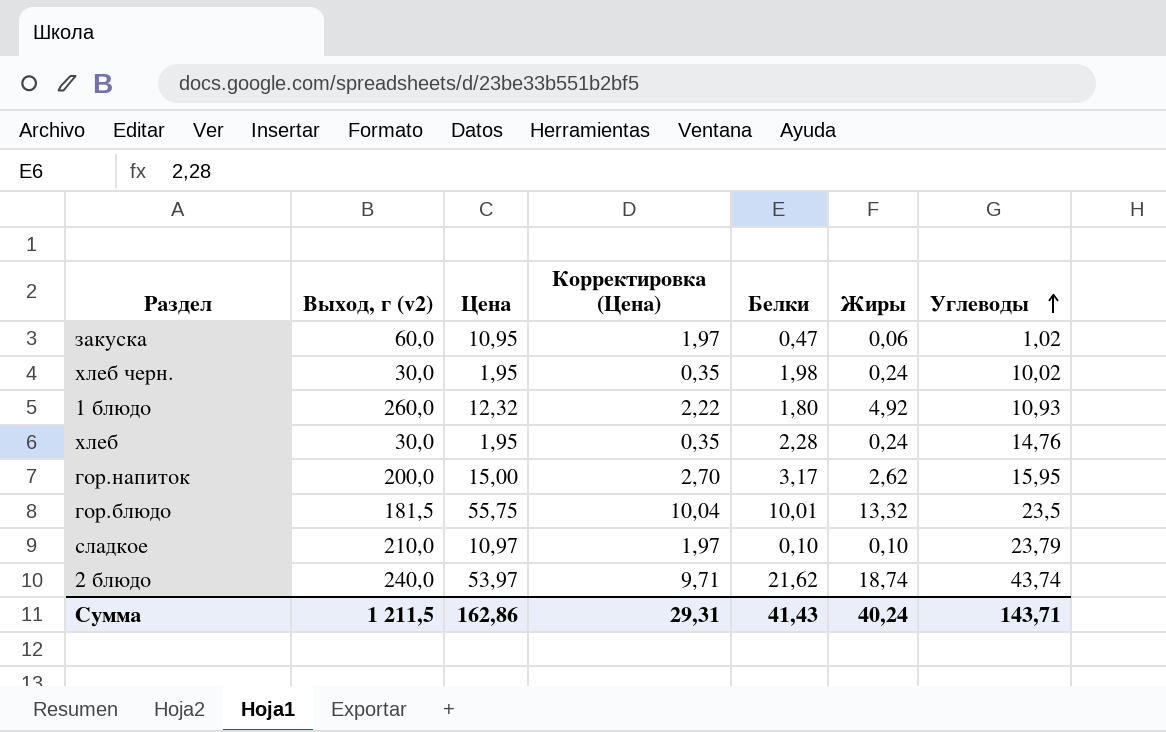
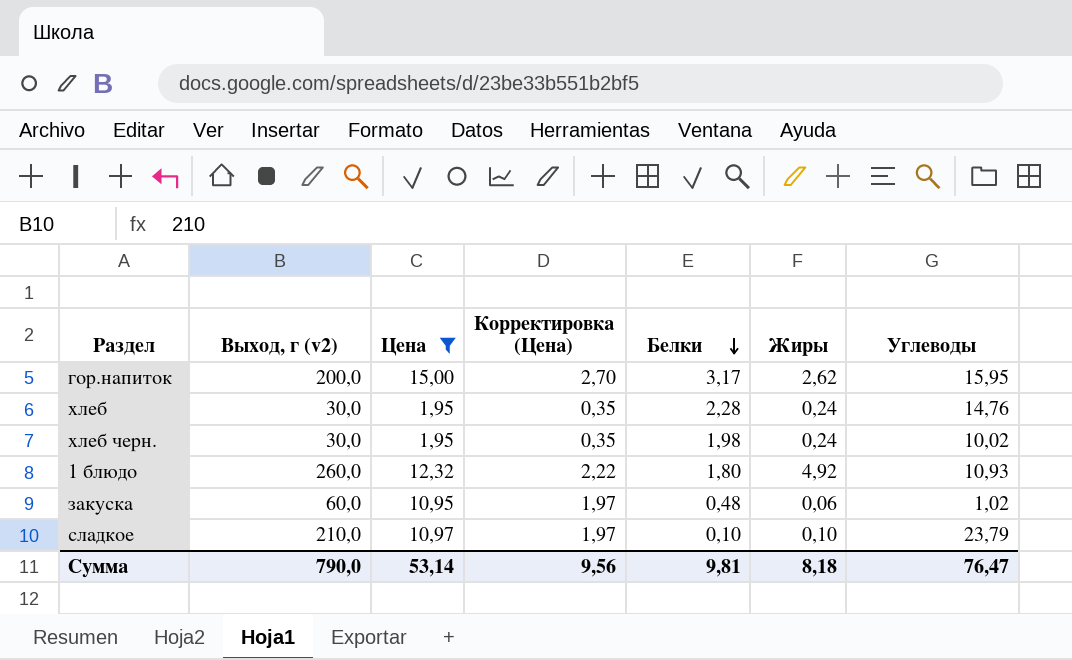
filter: none -> Цена <= 15,00
row order: Углеводы ascending -> Белки descending
закуска | Белки: 0,47 -> 0,48
Сумма | Выход, г (v2): 1 211,5 -> 790,0
Сумма | Цена: 162,86 -> 53,14
Сумма | Корректировка (Цена): 29,31 -> 9,56
Сумма | Белки: 41,43 -> 9,81
Сумма | Жиры: 40,24 -> 8,18
Сумма | Углеводы: 143,71 -> 76,47

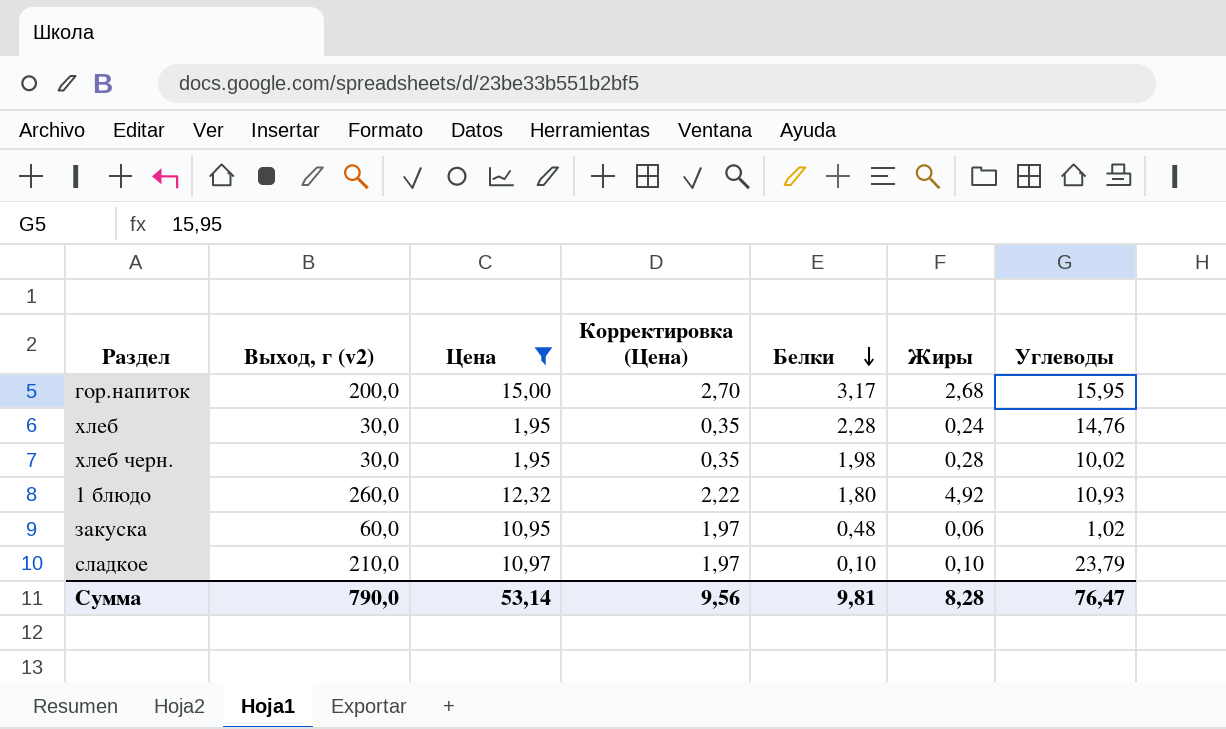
гор.напиток | Жиры: 2,62 -> 2,68
хлеб черн. | Жиры: 0,24 -> 0,28
Сумма | Жиры: 8,18 -> 8,28

